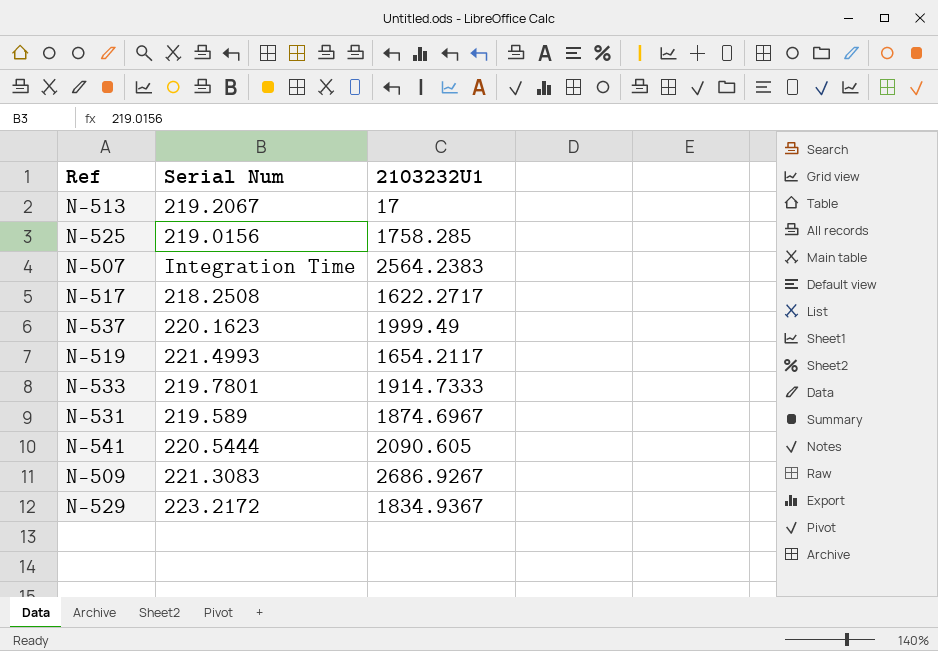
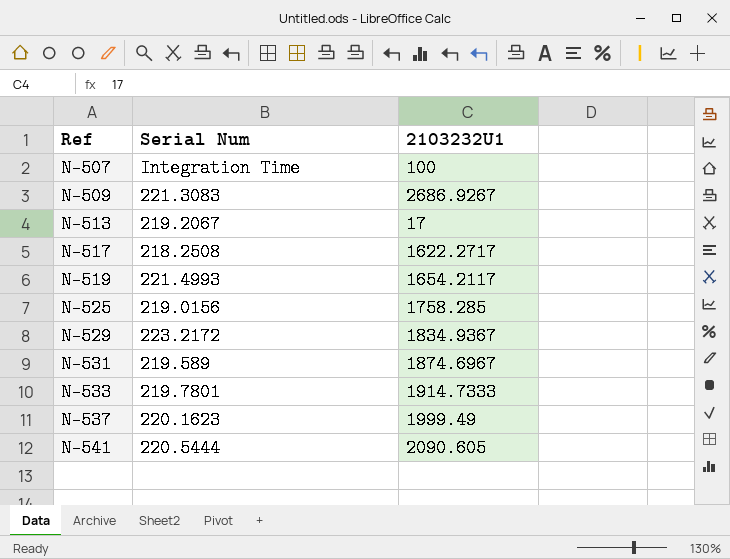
row order: none -> Ref ascending
N-507 | 2103232U1: 2564.2383 -> 100

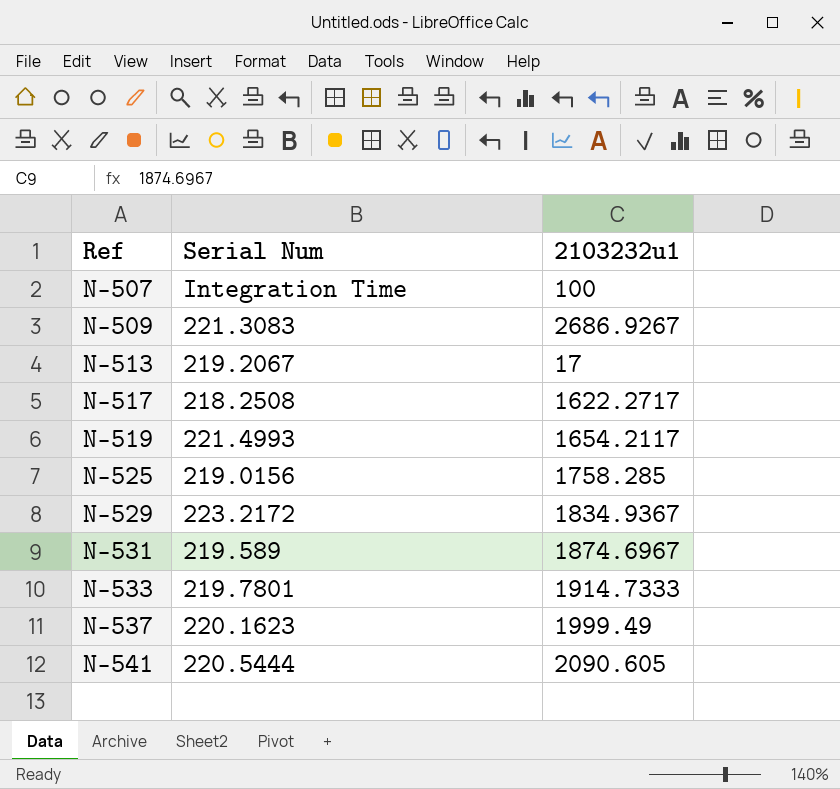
column name: 2103232U1 -> 2103232u1

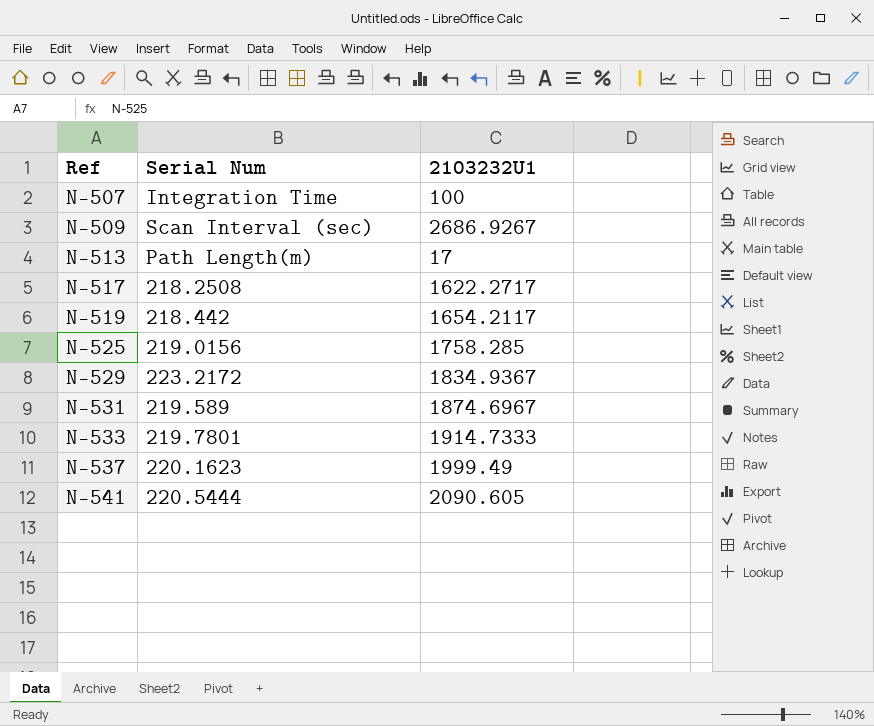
column name: 2103232u1 -> 2103232U1
N-509 | Serial Num: 221.3083 -> Scan Interval (sec)
N-513 | Serial Num: 219.2067 -> Path Length(m)
N-519 | Serial Num: 221.4993 -> 218.442

